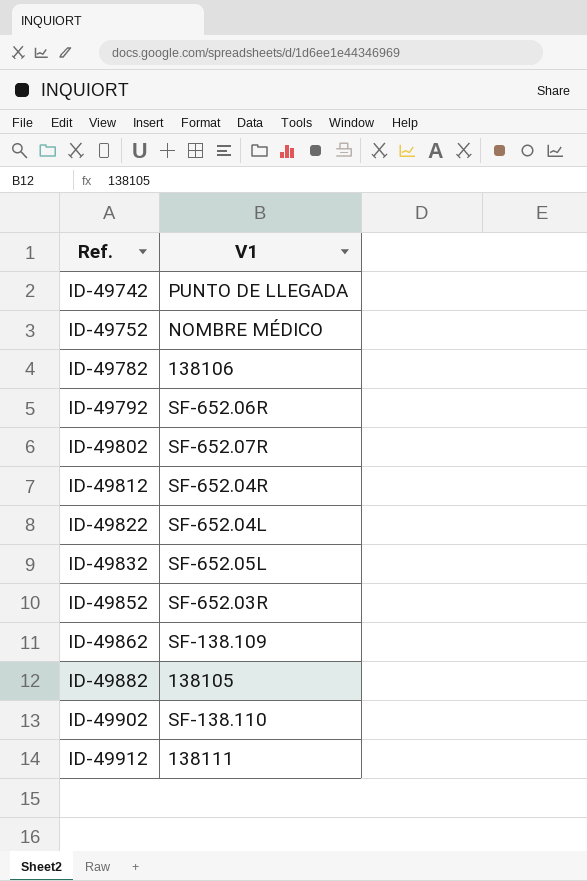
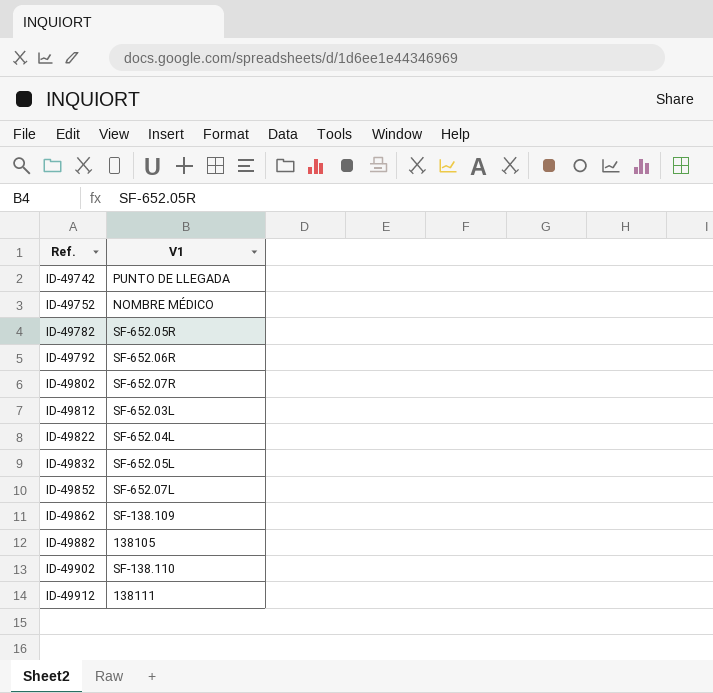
ID-49782 | V1: 138106 -> SF-652.05R
ID-49812 | V1: SF-652.04R -> SF-652.03L
ID-49852 | V1: SF-652.03R -> SF-652.07L

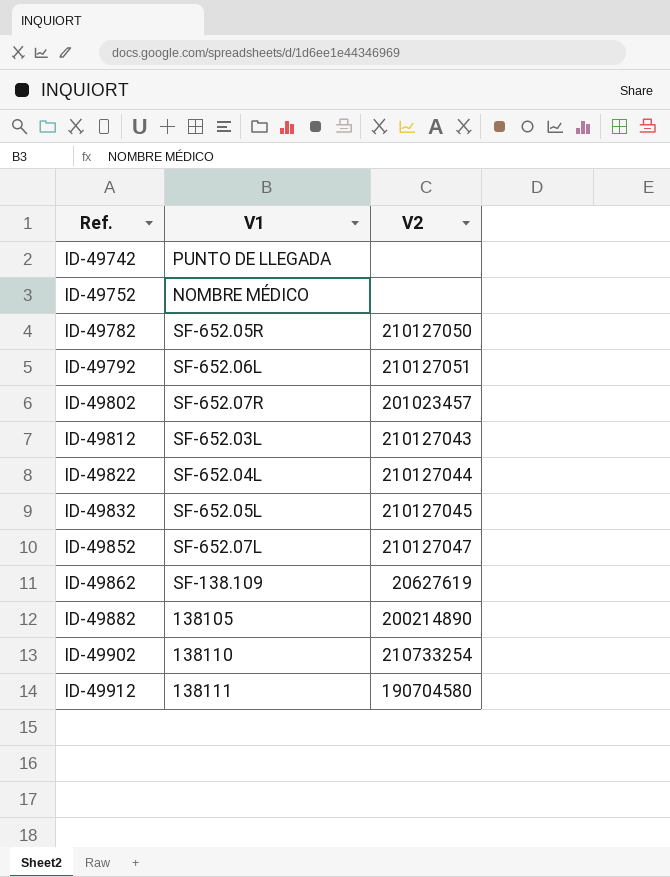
column V2 | position: none -> 3
ID-49792 | V1: SF-652.06R -> SF-652.06L
ID-49902 | V1: SF-138.110 -> 138110

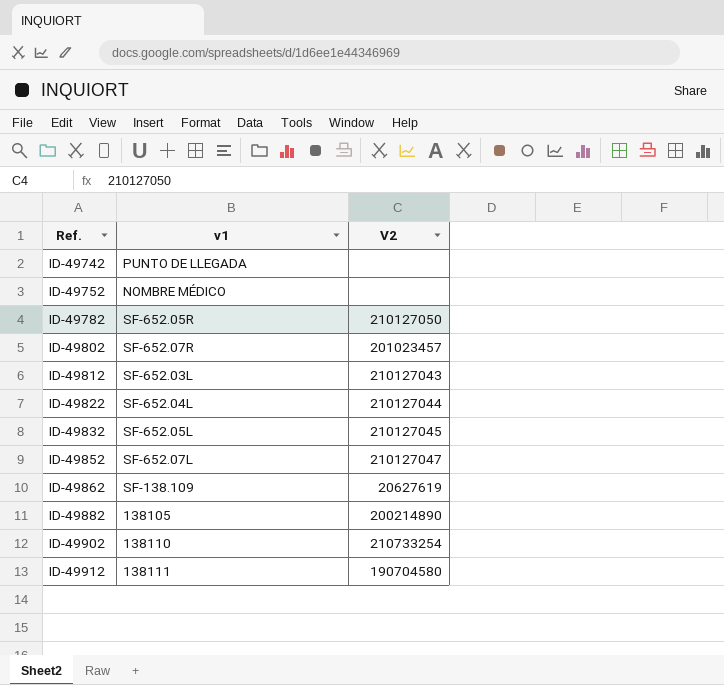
column name: V1 -> v1
row ID-49792: SF-652.06L | 210127051 -> none

